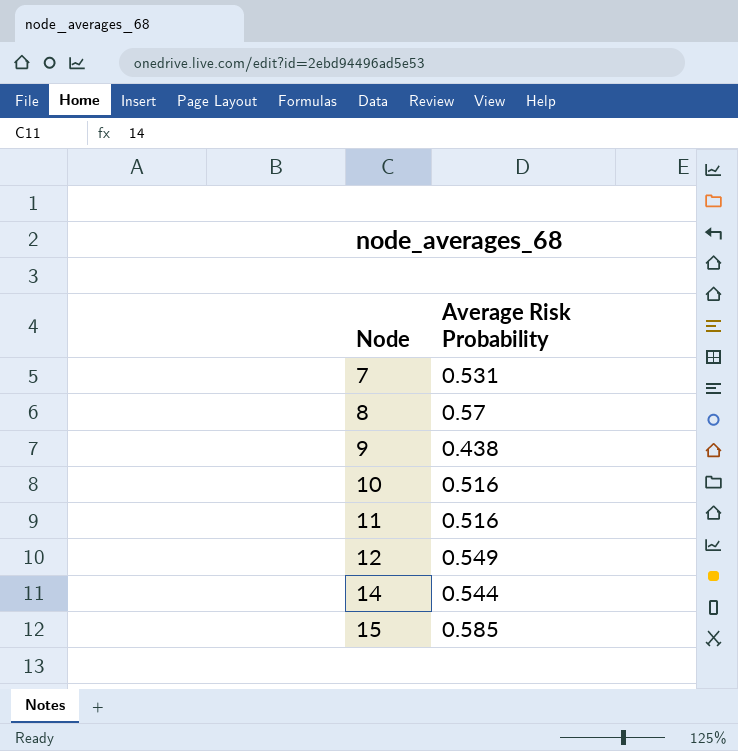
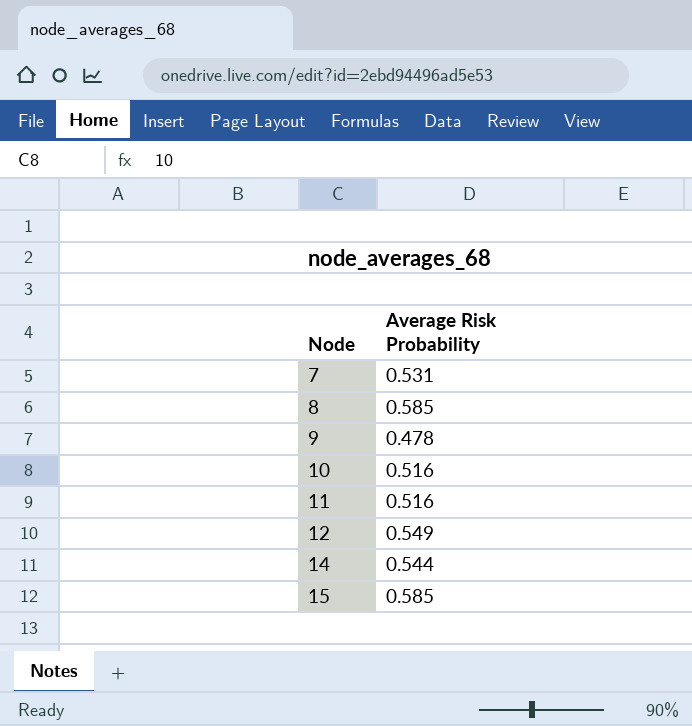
8 | Average Risk Probability: 0.57 -> 0.585
9 | Average Risk Probability: 0.438 -> 0.478

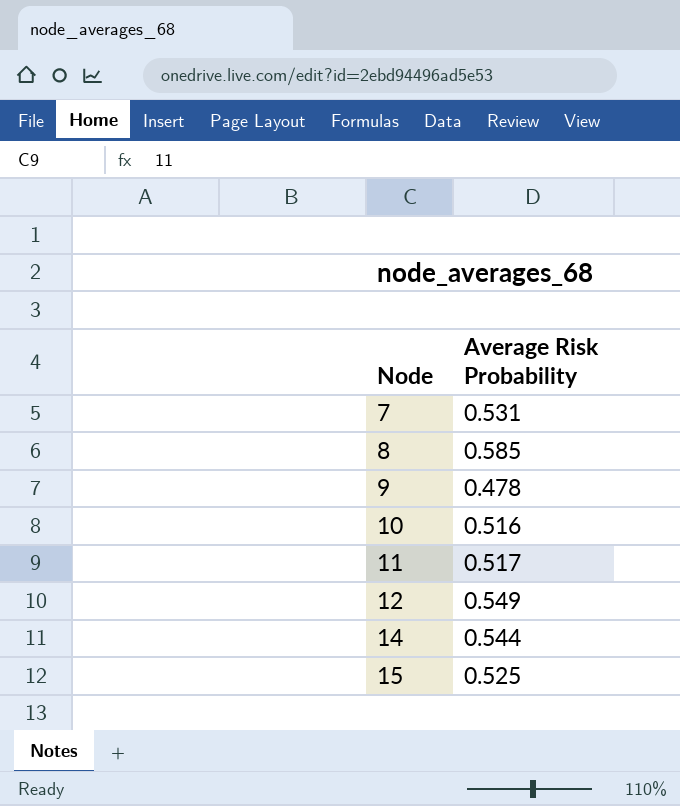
11 | Average Risk Probability: 0.516 -> 0.517
15 | Average Risk Probability: 0.585 -> 0.525

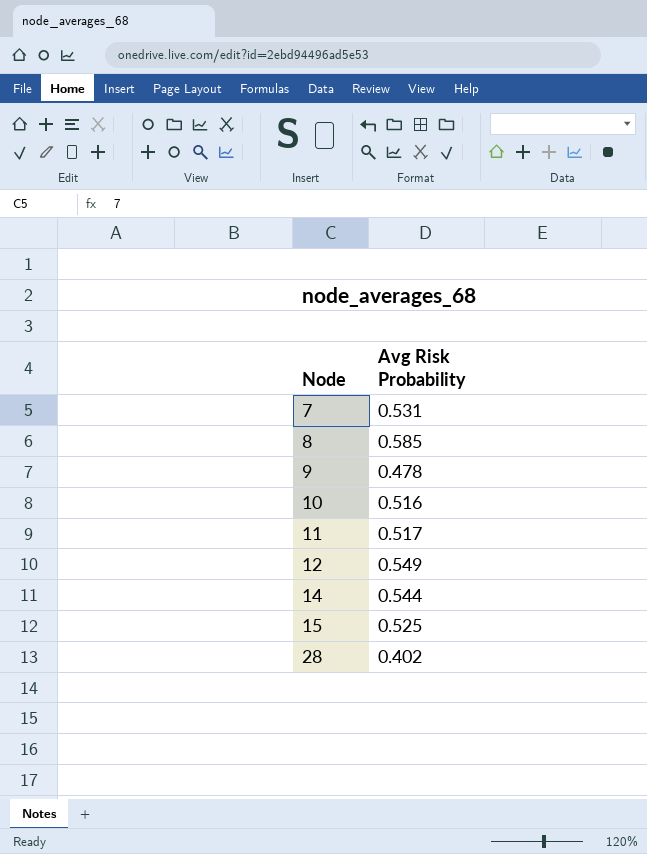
column name: Average Risk Probability -> Avg Risk Probability
row 28: none -> 0.402

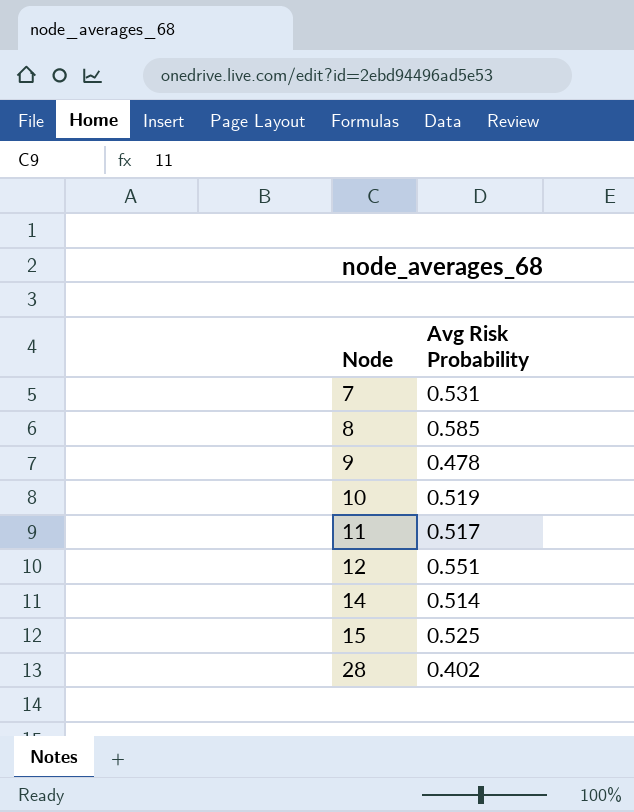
10 | Avg Risk Probability: 0.516 -> 0.519
12 | Avg Risk Probability: 0.549 -> 0.551
14 | Avg Risk Probability: 0.544 -> 0.514

